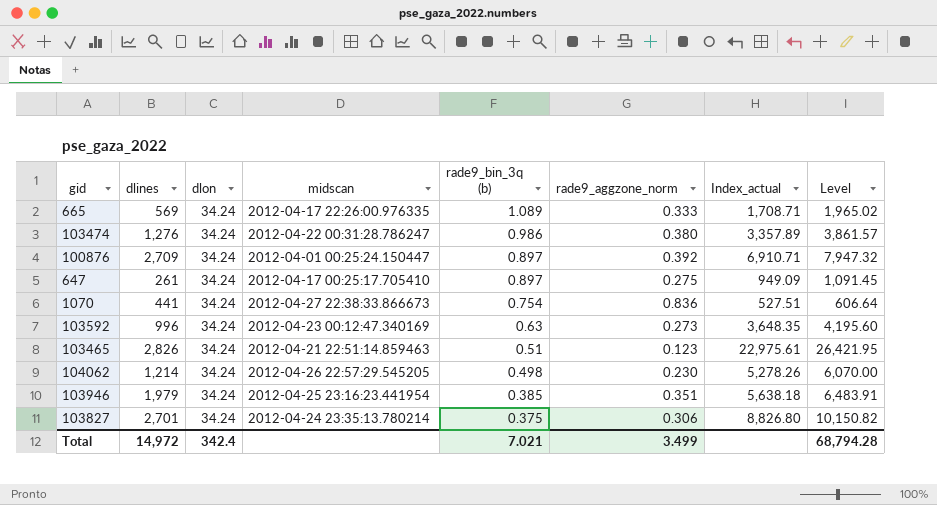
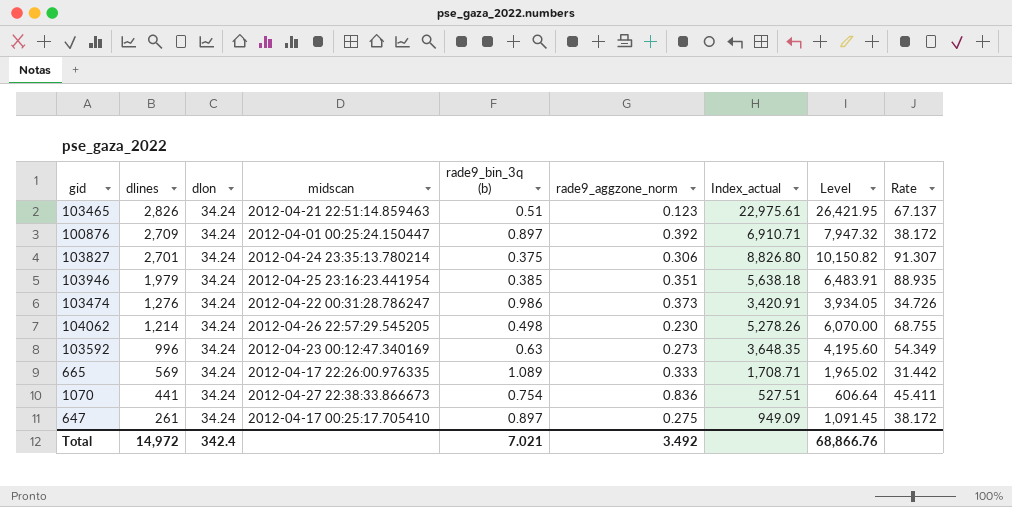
row order: rade9_bin_3q (b) descending -> dlines descending
column Rate | formula: none -> [dlon] / [rade9_bin_3q (b)]
103474 | rade9_aggzone_norm: 0.380 -> 0.373
103474 | Index_actual: 3,357.89 -> 3,420.91
103474 | Level: 3,861.57 -> 3,934.05
Total | rade9_aggzone_norm: 3.499 -> 3.492
Total | Level: 68,794.28 -> 68,866.76

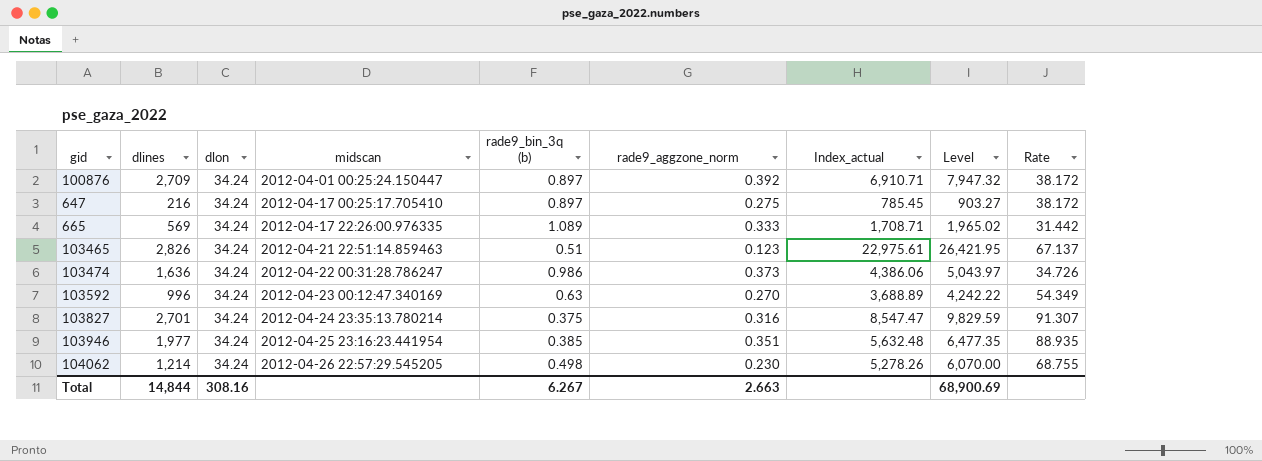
row order: dlines descending -> midscan ascending
row 1070: 441 | 34.24 | 2012-04-27 22:38:33.866673 | 0.754 | 0.836 | 527.51 | 606.64 | 45.411 -> none
647 | dlines: 261 -> 216
647 | Index_actual: 949.09 -> 785.45
647 | Level: 1,091.45 -> 903.27
103474 | dlines: 1,276 -> 1,636
103474 | Index_actual: 3,420.91 -> 4,386.06
103474 | Level: 3,934.05 -> 5,043.97
103592 | rade9_aggzone_norm: 0.273 -> 0.270
103592 | Index_actual: 3,648.35 -> 3,688.89
103592 | Level: 4,195.60 -> 4,242.22
103827 | rade9_aggzone_norm: 0.306 -> 0.316
103827 | Index_actual: 8,826.80 -> 8,547.47
103827 | Level: 10,150.82 -> 9,829.59
103946 | dlines: 1,979 -> 1,977
103946 | Index_actual: 5,638.18 -> 5,632.48
103946 | Level: 6,483.91 -> 6,477.35
Total | dlines: 14,972 -> 14,844
Total | dlon: 342.4 -> 308.16
Total | rade9_bin_3q (b): 7.021 -> 6.267
Total | rade9_aggzone_norm: 3.492 -> 2.663
Total | Level: 68,866.76 -> 68,900.69

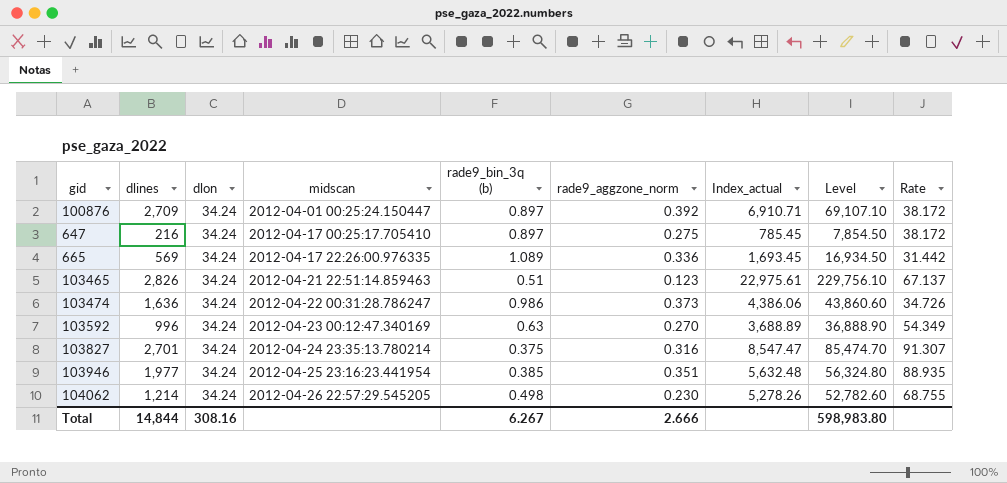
column Level | formula: [Index_actual] * 1.15 -> [Index_actual] * 10
665 | rade9_aggzone_norm: 0.333 -> 0.336
665 | Index_actual: 1,708.71 -> 1,693.45
Total | rade9_aggzone_norm: 2.663 -> 2.666
Total | Level: 68,900.69 -> 598,983.80

